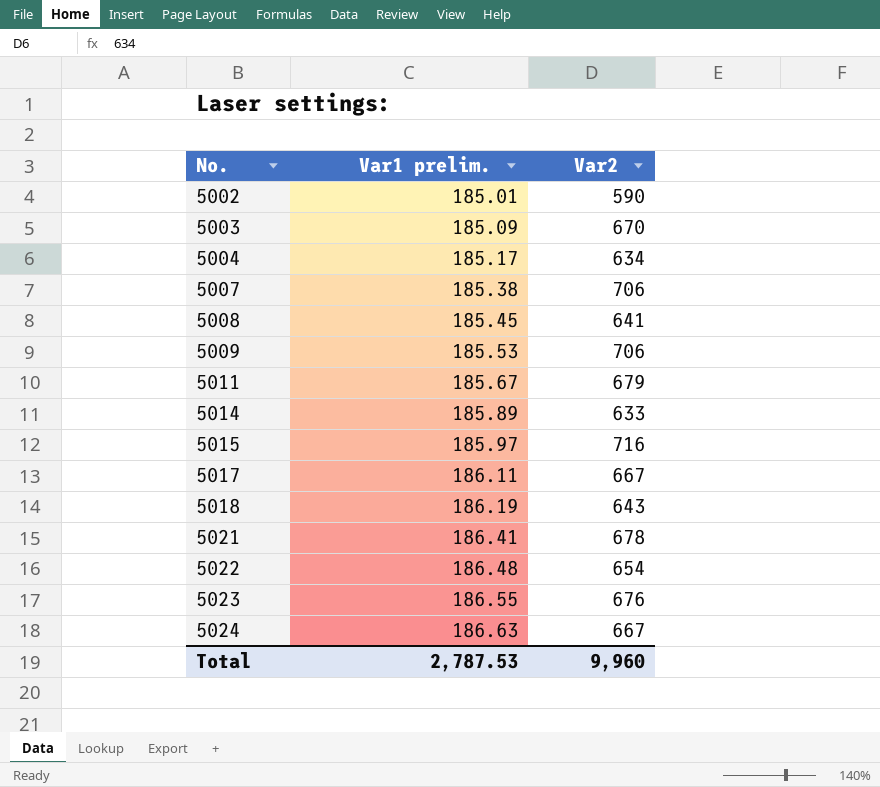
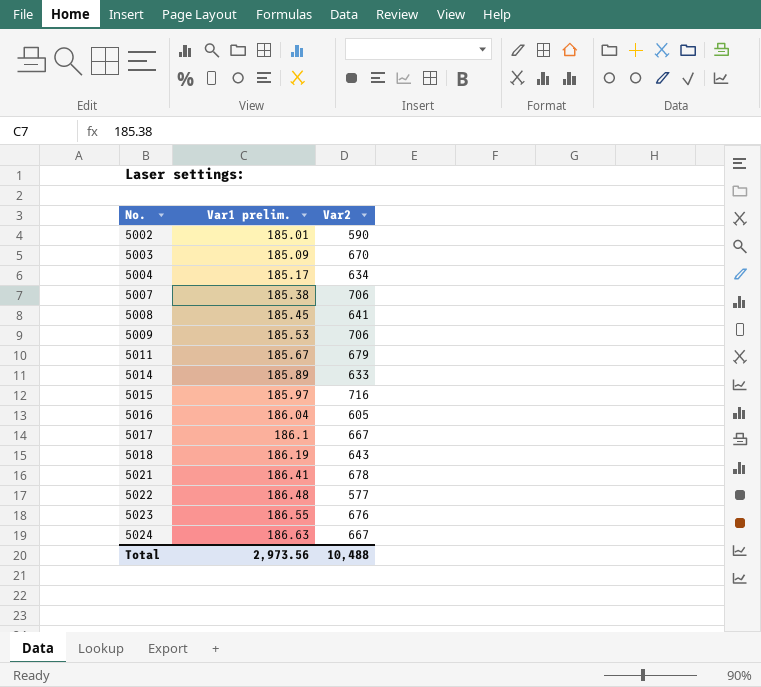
row 5016: none -> 186.04 | 605
5017 | Var1 prelim.: 186.11 -> 186.1
5022 | Var2: 654 -> 577
Total | Var1 prelim.: 2,787.53 -> 2,973.56
Total | Var2: 9,960 -> 10,488

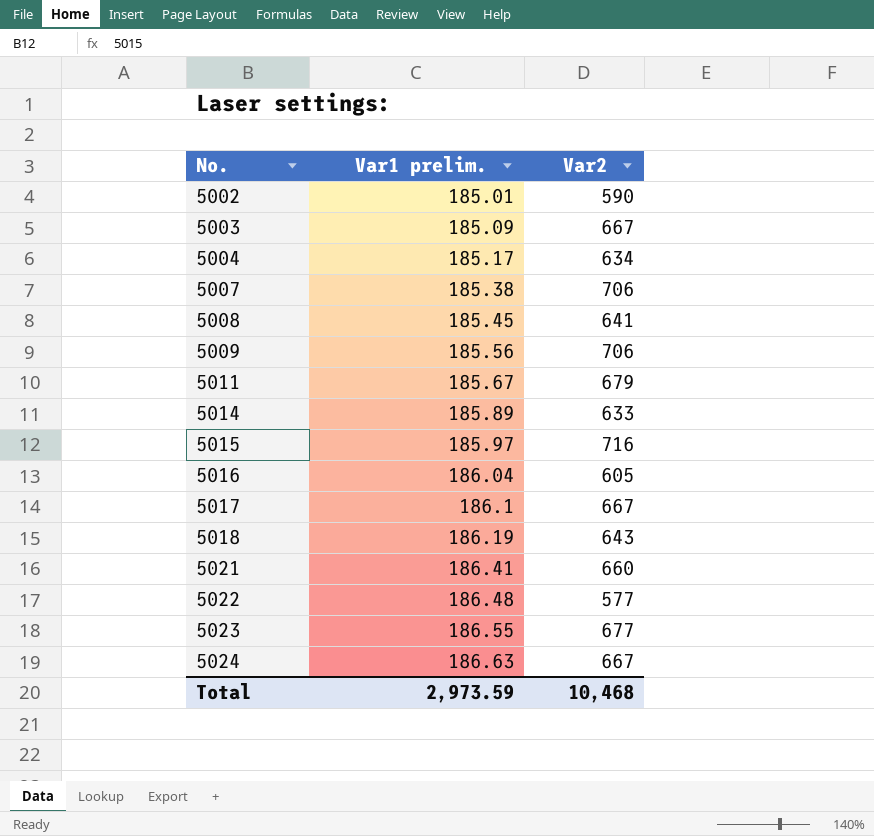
5003 | Var2: 670 -> 667
5009 | Var1 prelim.: 185.53 -> 185.56
5021 | Var2: 678 -> 660
5023 | Var2: 676 -> 677
Total | Var1 prelim.: 2,973.56 -> 2,973.59
Total | Var2: 10,488 -> 10,468

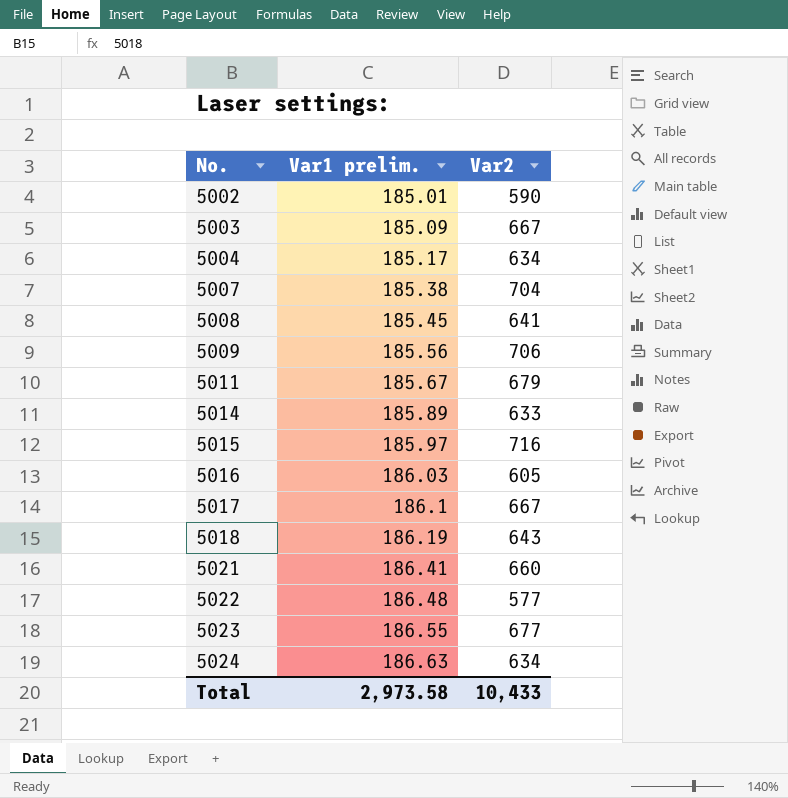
5007 | Var2: 706 -> 704
5016 | Var1 prelim.: 186.04 -> 186.03
5024 | Var2: 667 -> 634
Total | Var1 prelim.: 2,973.59 -> 2,973.58
Total | Var2: 10,468 -> 10,433

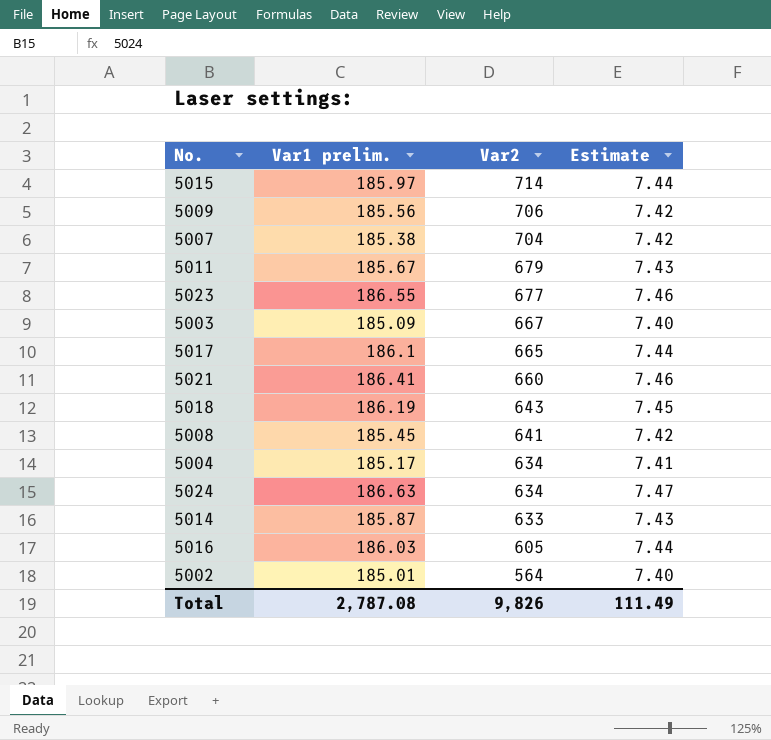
row order: No. ascending -> Var2 descending
column Estimate | formula: none -> [Var1 prelim.] * 0.04
row 5022: 186.48 | 577 -> none
5015 | Var2: 716 -> 714
5017 | Var2: 667 -> 665
5014 | Var1 prelim.: 185.89 -> 185.87
5002 | Var2: 590 -> 564
Total | Var1 prelim.: 2,973.58 -> 2,787.08
Total | Var2: 10,433 -> 9,826

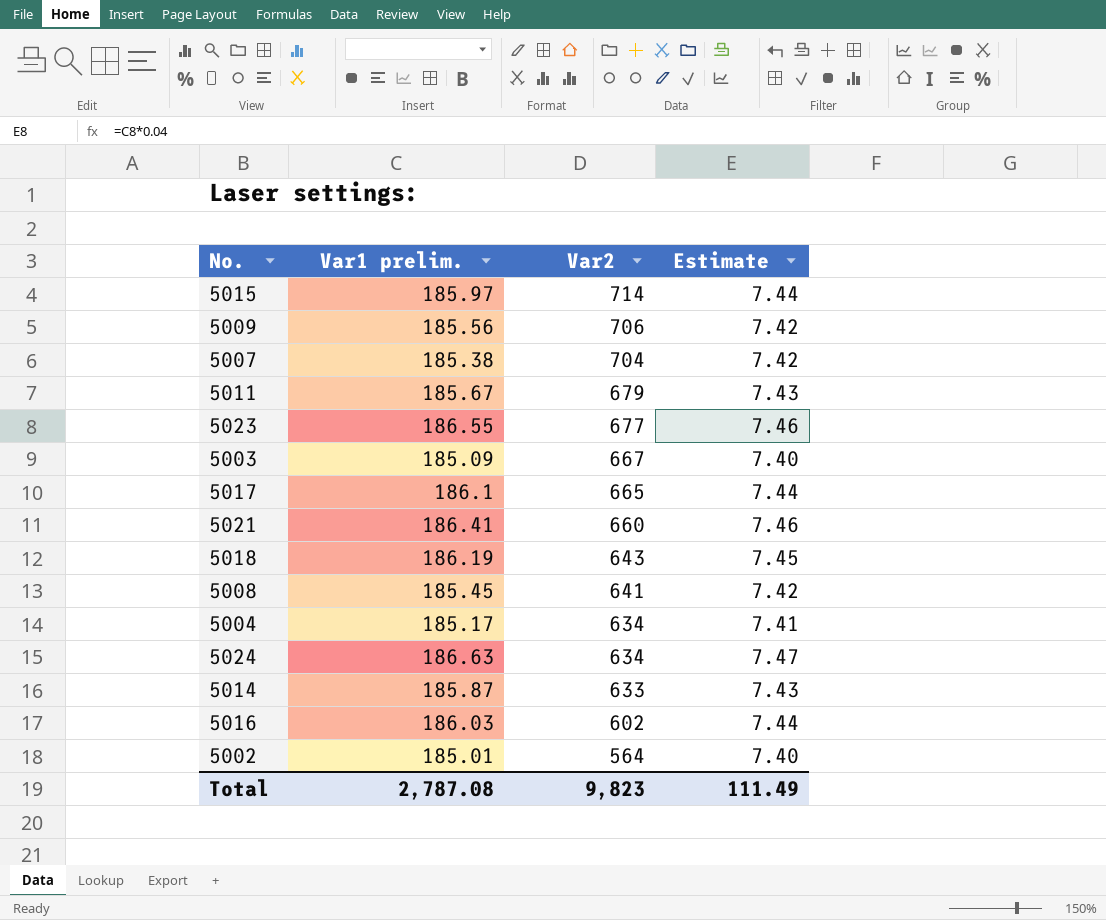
5016 | Var2: 605 -> 602
Total | Var2: 9,826 -> 9,823

